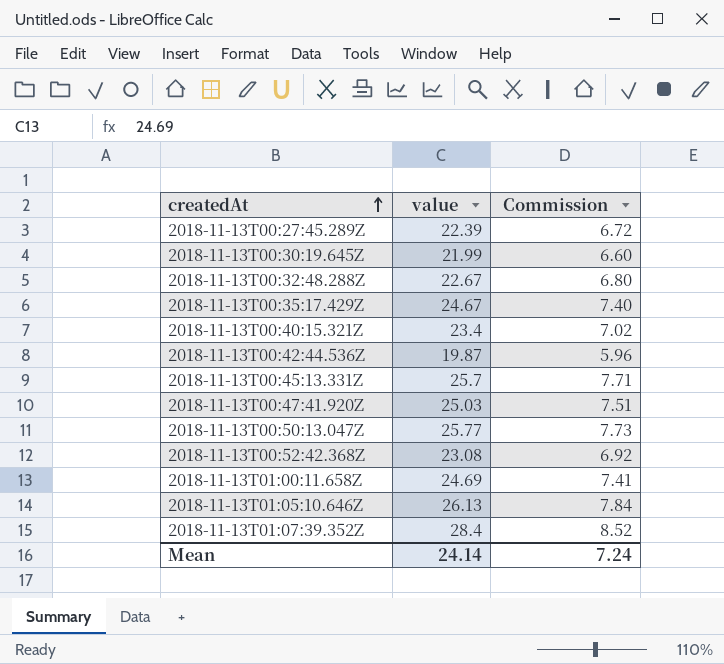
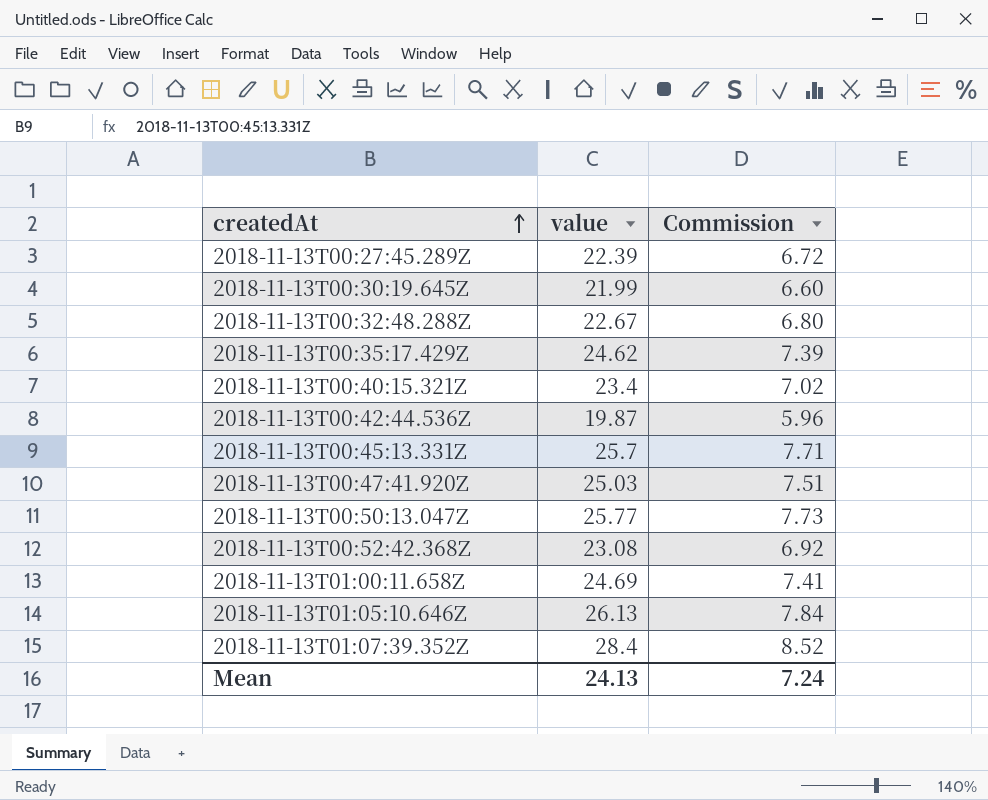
2018-11-13T00:35:17.429Z | value: 24.67 -> 24.62
2018-11-13T00:35:17.429Z | Commission: 7.40 -> 7.39
Mean | value: 24.14 -> 24.13

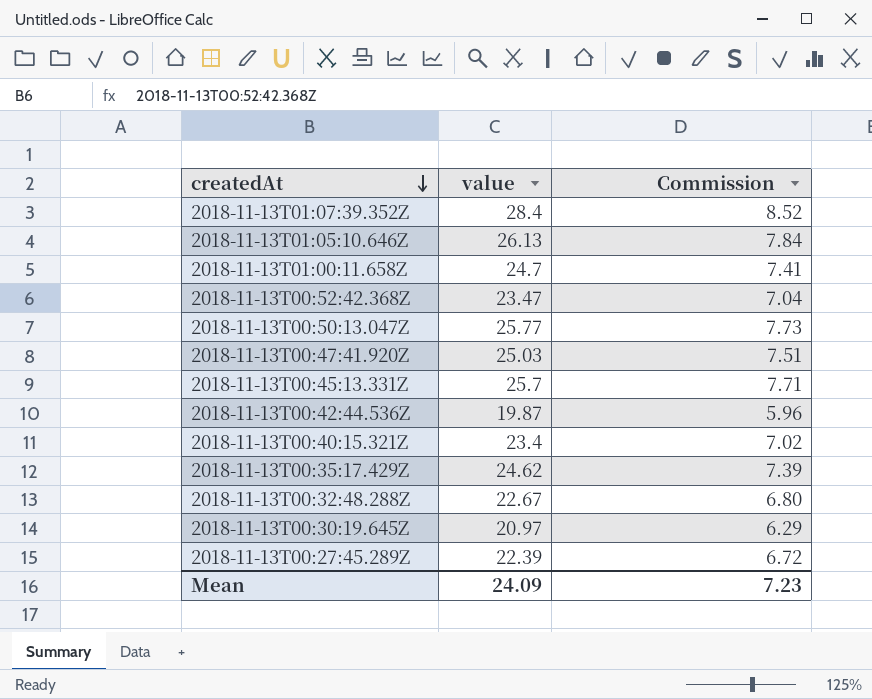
row order: createdAt ascending -> createdAt descending
2018-11-13T01:00:11.658Z | value: 24.69 -> 24.7
2018-11-13T00:52:42.368Z | value: 23.08 -> 23.47
2018-11-13T00:52:42.368Z | Commission: 6.92 -> 7.04
2018-11-13T00:30:19.645Z | value: 21.99 -> 20.97
2018-11-13T00:30:19.645Z | Commission: 6.60 -> 6.29
Mean | value: 24.13 -> 24.09
Mean | Commission: 7.24 -> 7.23

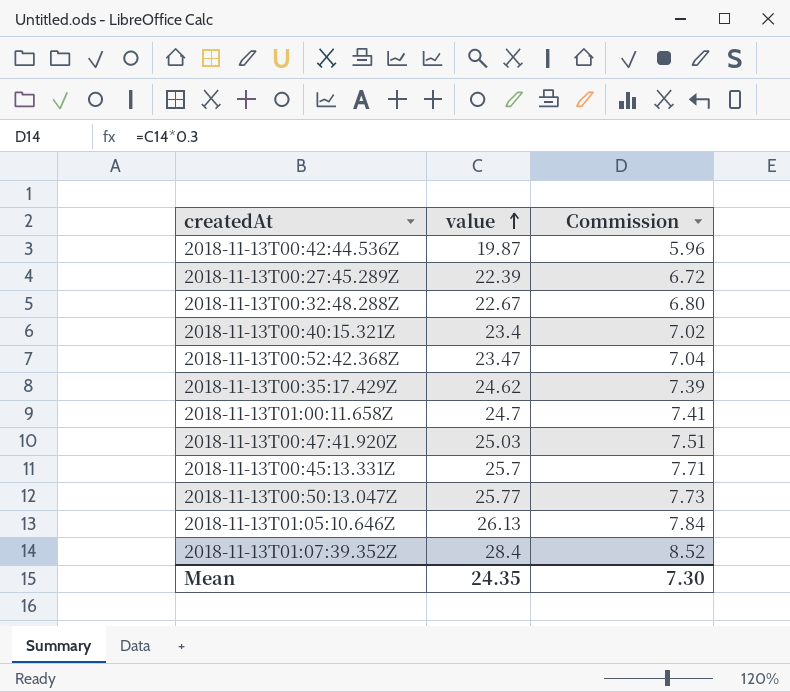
row order: createdAt descending -> value ascending
row 2018-11-13T00:30:19.645Z: 20.97 | 6.29 -> none
Mean | value: 24.09 -> 24.35
Mean | Commission: 7.23 -> 7.30

